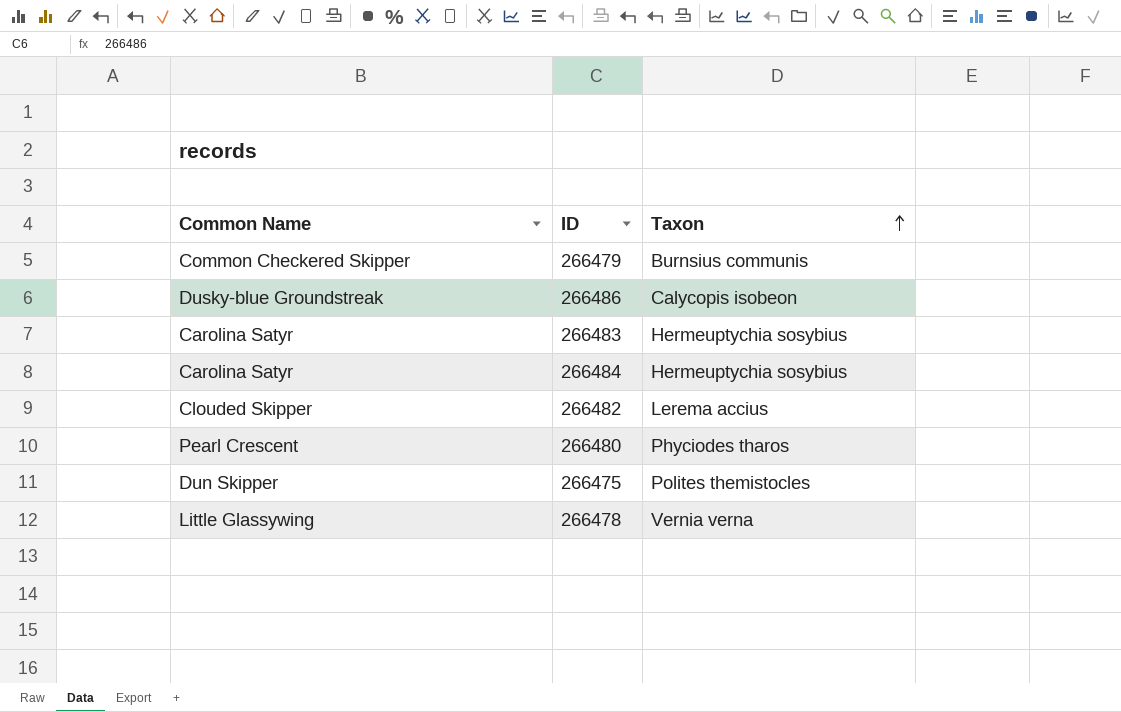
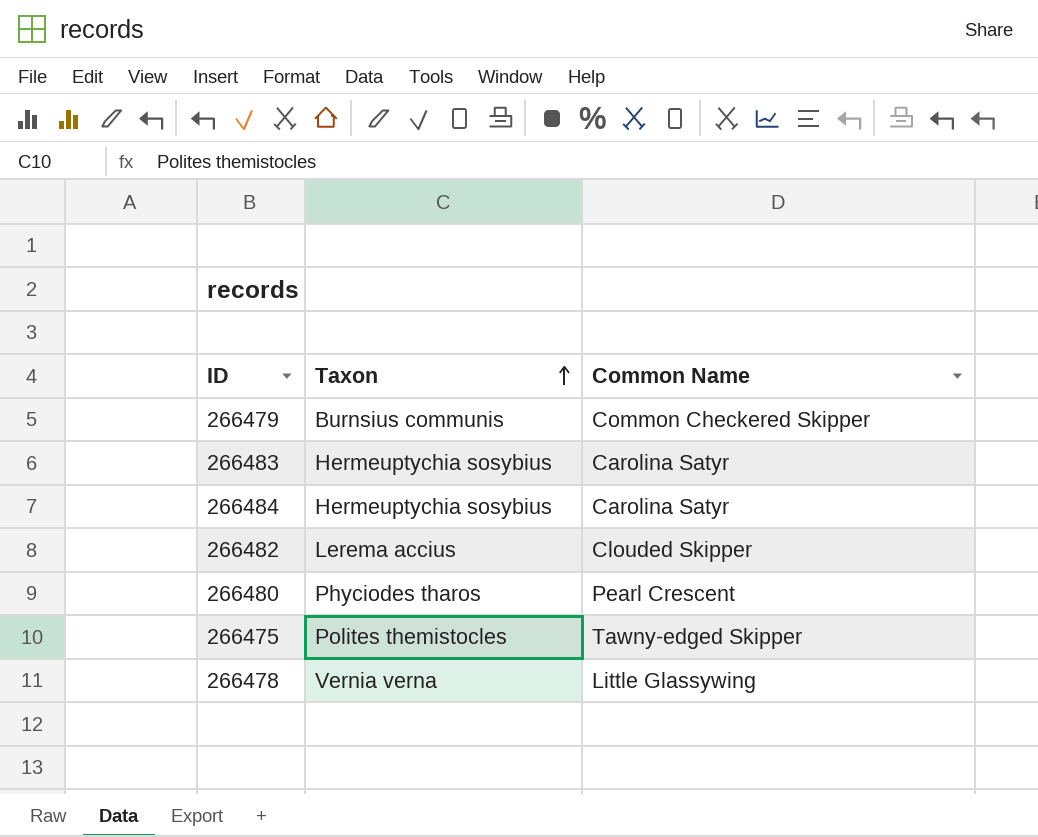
column Common Name | position: 1 -> 3
row 266486: Dusky-blue Groundstreak | Calycopis isobeon -> none
266475 | Common Name: Dun Skipper -> Tawny-edged Skipper

